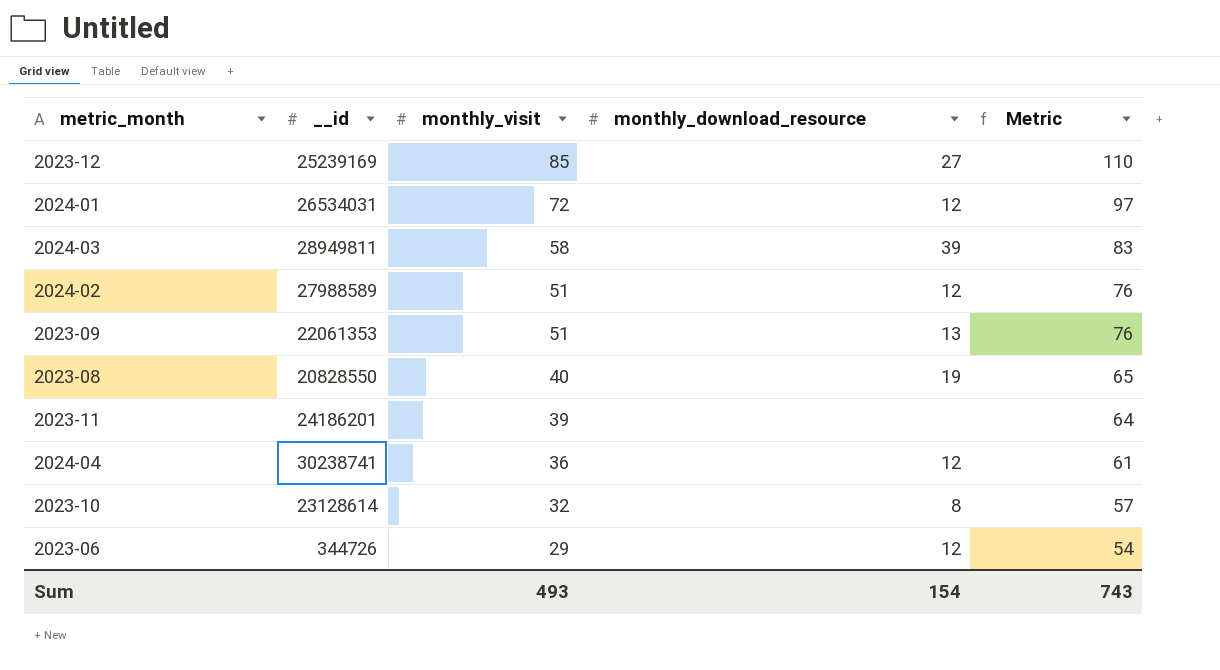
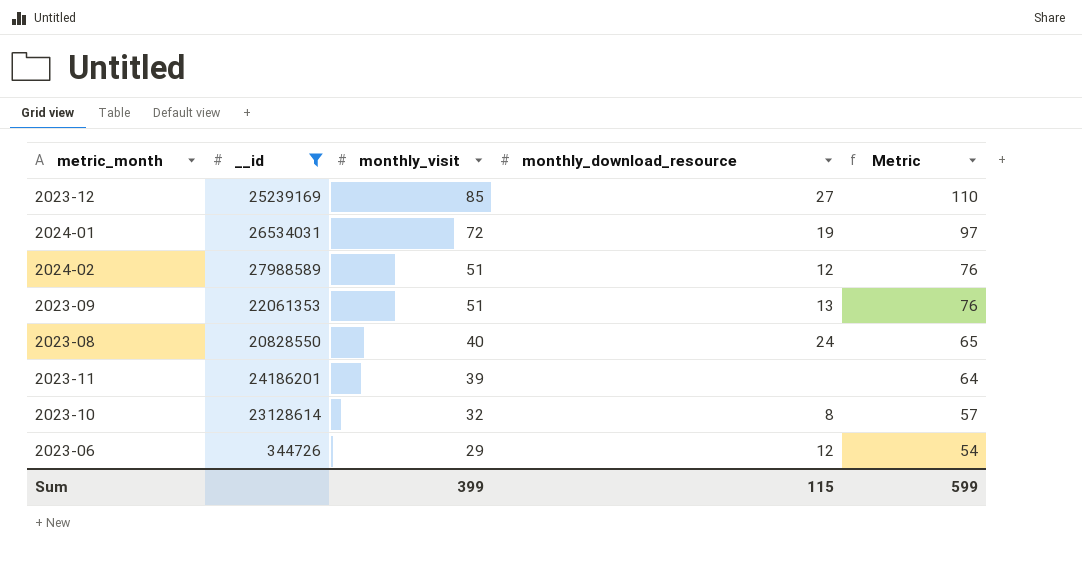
filter: none -> __id <= 27988589
2024-01 | monthly_download_resource: 12 -> 19
2023-08 | monthly_download_resource: 19 -> 24
Sum | monthly_visit: 493 -> 399
Sum | monthly_download_resource: 154 -> 115
Sum | Metric: 743 -> 599

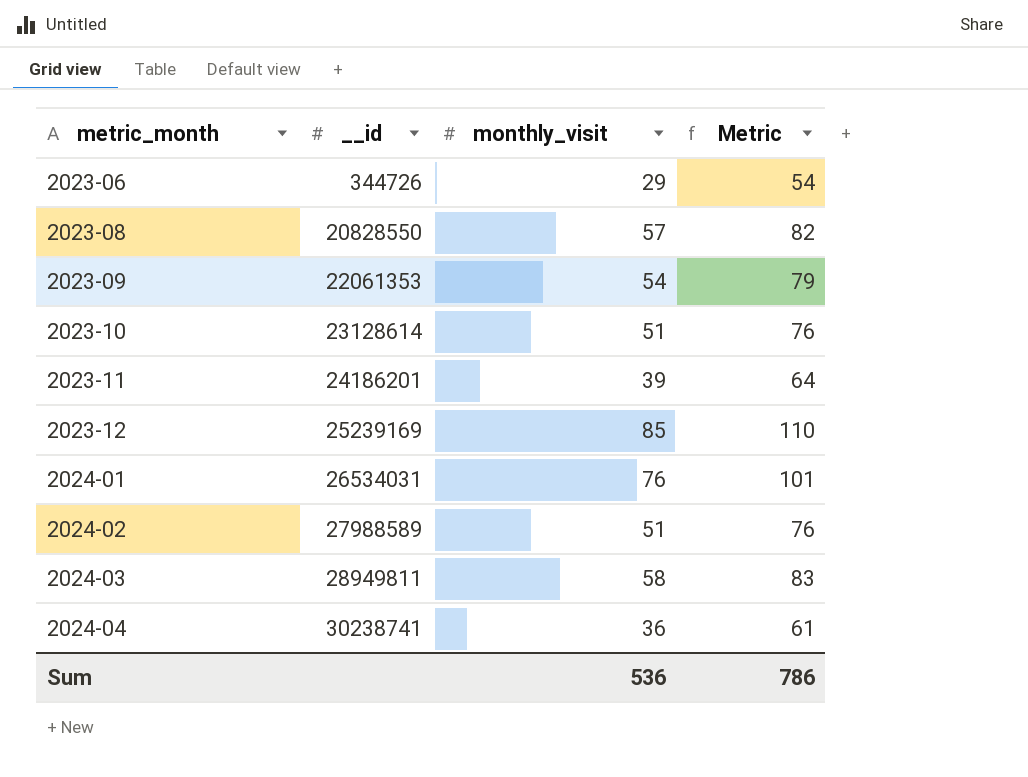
filter: __id <= 27988589 -> none
row order: monthly_visit descending -> metric_month ascending
column monthly_download_resource | position: 4 -> none
2023-08 | monthly_visit: 40 -> 57
2023-08 | Metric: 65 -> 82
2023-09 | monthly_visit: 51 -> 54
2023-09 | Metric: 76 -> 79
2023-10 | monthly_visit: 32 -> 51
2023-10 | Metric: 57 -> 76
2024-01 | monthly_visit: 72 -> 76
2024-01 | Metric: 97 -> 101
Sum | monthly_visit: 399 -> 536
Sum | Metric: 599 -> 786

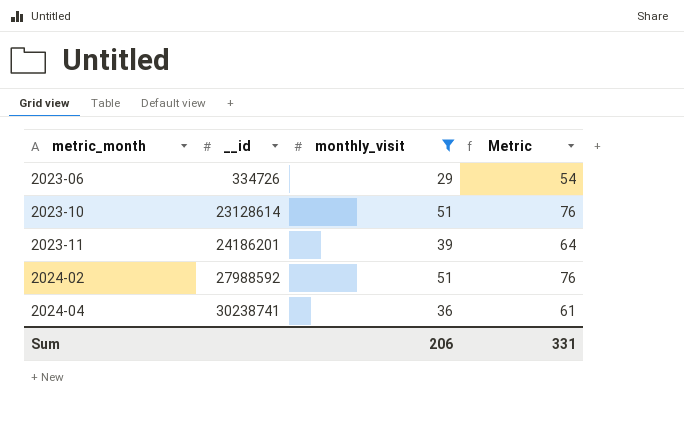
filter: none -> monthly_visit <= 51
2023-06 | __id: 344726 -> 334726
2024-02 | __id: 27988589 -> 27988592
Sum | monthly_visit: 536 -> 206
Sum | Metric: 786 -> 331

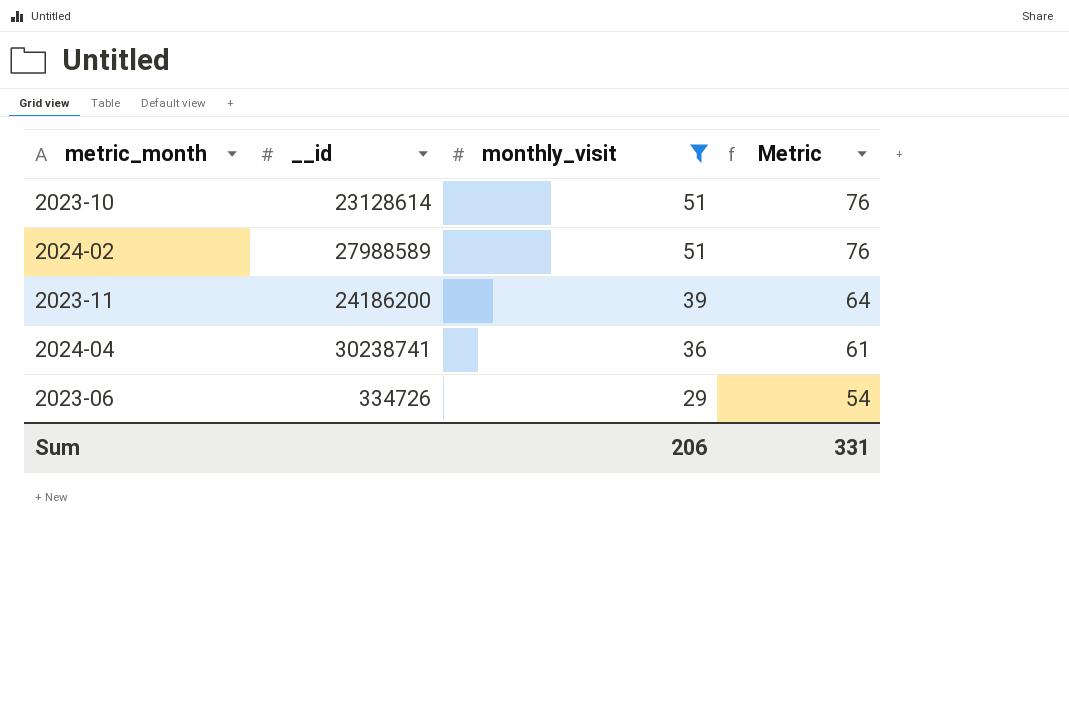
row order: metric_month ascending -> monthly_visit descending
2024-02 | __id: 27988592 -> 27988589
2023-11 | __id: 24186201 -> 24186200

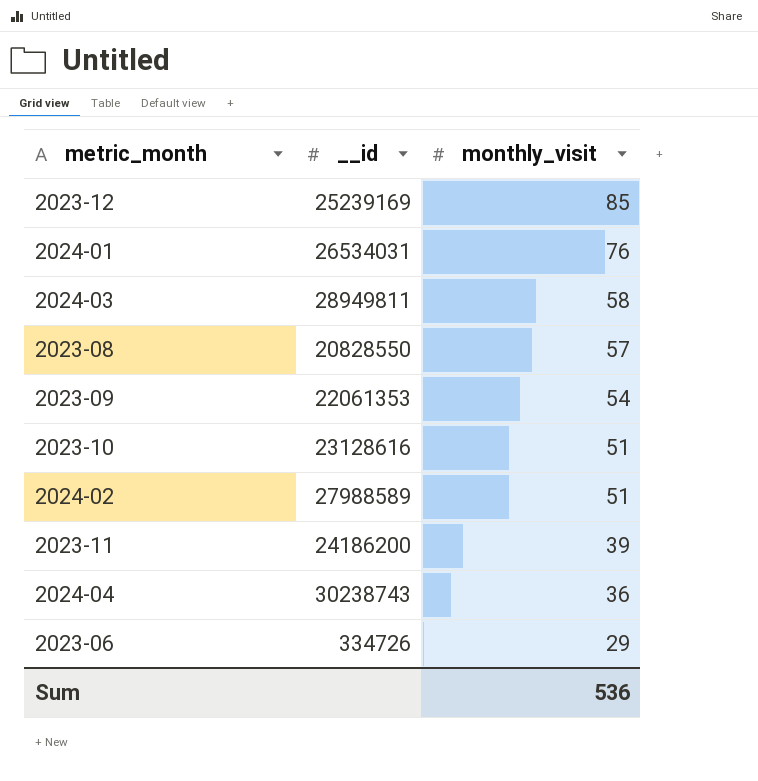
filter: monthly_visit <= 51 -> none
column Metric | formula: [monthly_visit] + 25 -> none
2023-10 | __id: 23128614 -> 23128616
2024-04 | __id: 30238741 -> 30238743
Sum | monthly_visit: 206 -> 536

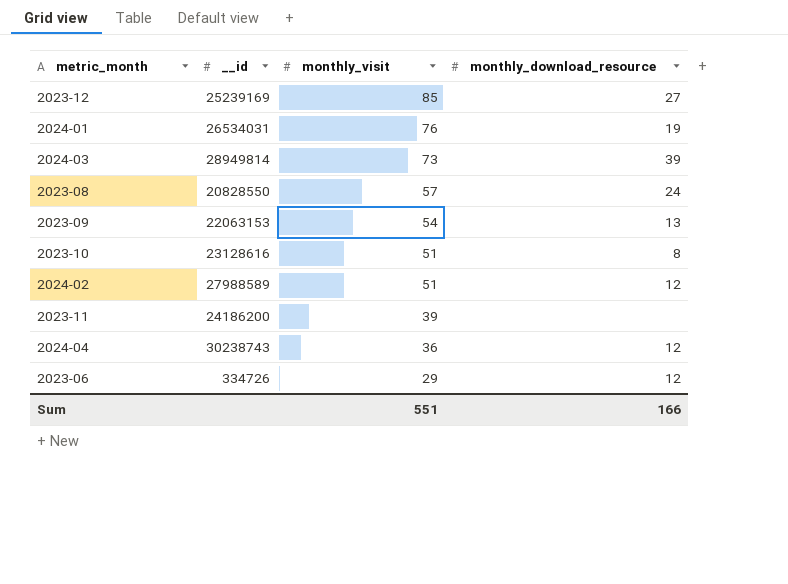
column monthly_download_resource | position: none -> 4
2024-03 | __id: 28949811 -> 28949814
2024-03 | monthly_visit: 58 -> 73
2023-09 | __id: 22061353 -> 22063153
Sum | monthly_visit: 536 -> 551

